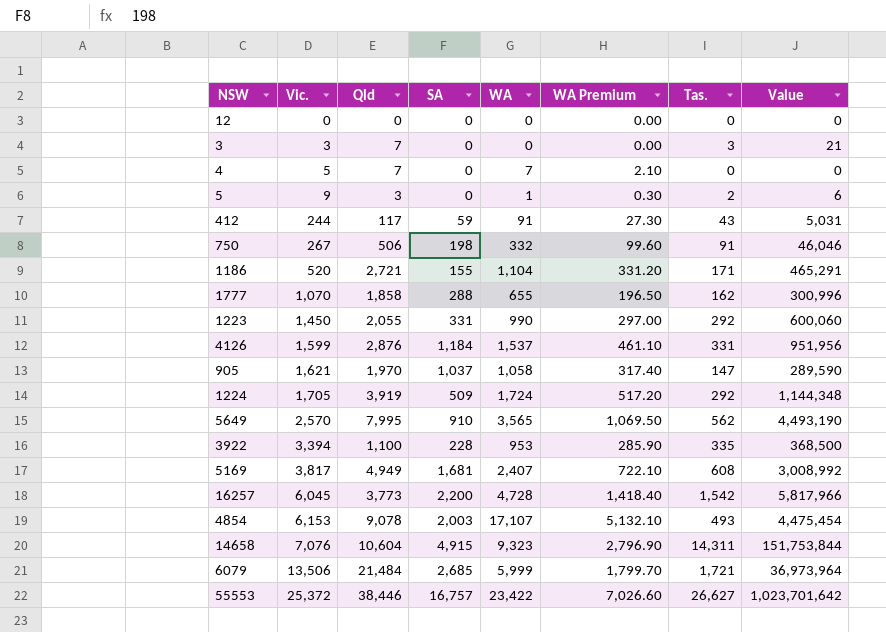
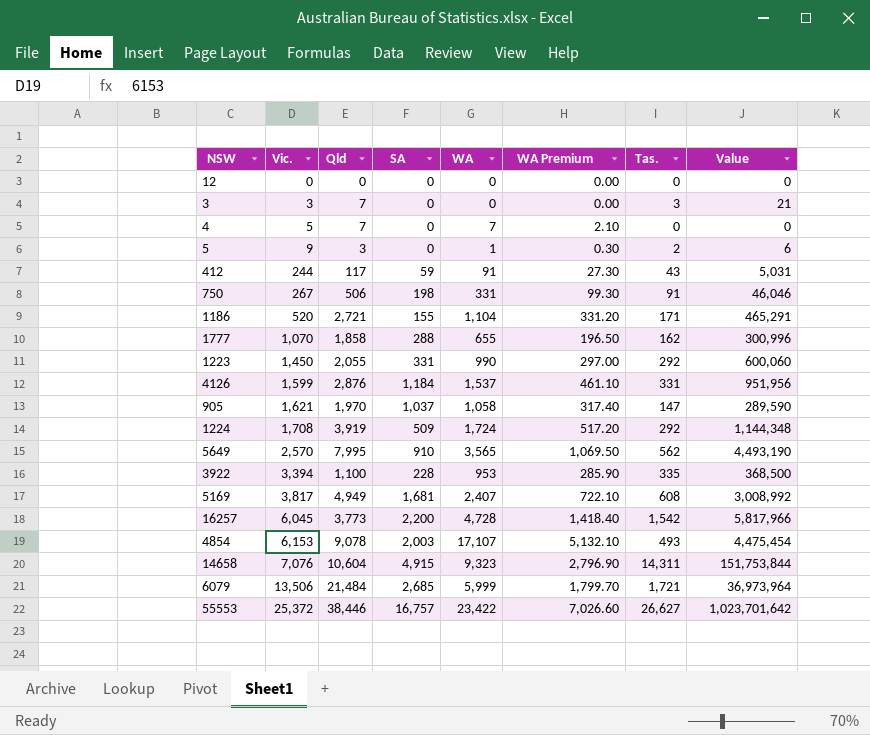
750 | WA: 332 -> 331
750 | WA Premium: 99.60 -> 99.30
1224 | Vic.: 1,705 -> 1,708

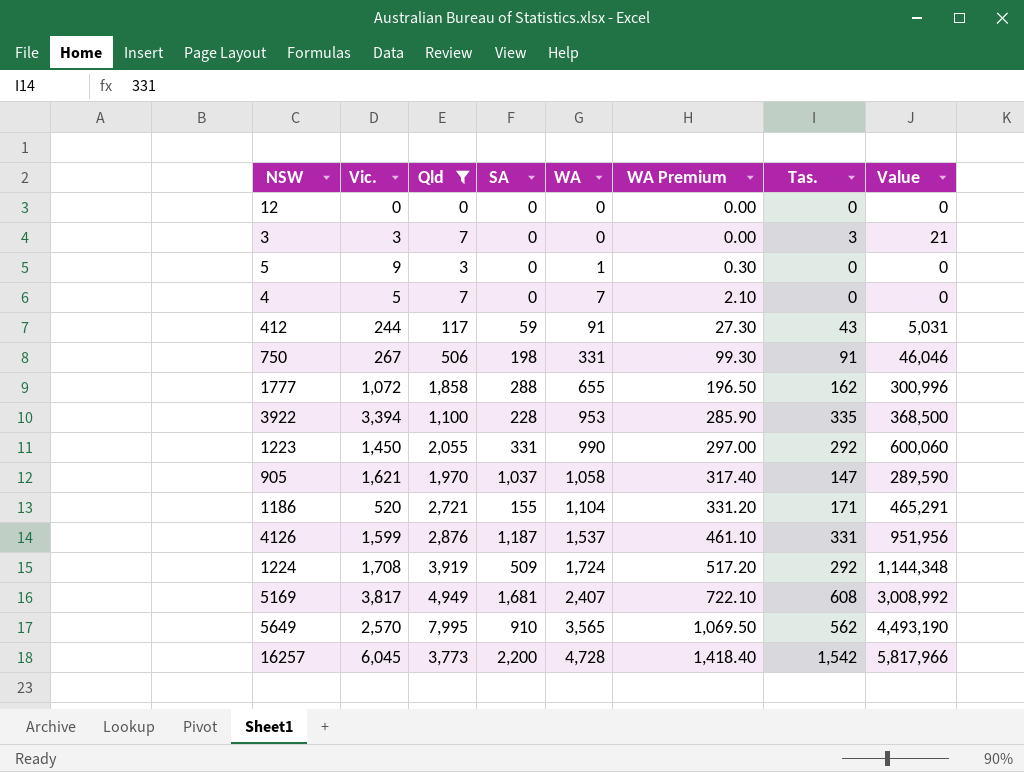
filter: none -> Qld <= 7,995
row order: Vic. ascending -> WA ascending
5 | Tas.: 2 -> 0
5 | Value: 6 -> 0
1777 | Vic.: 1,070 -> 1,072
4126 | SA: 1,184 -> 1,187

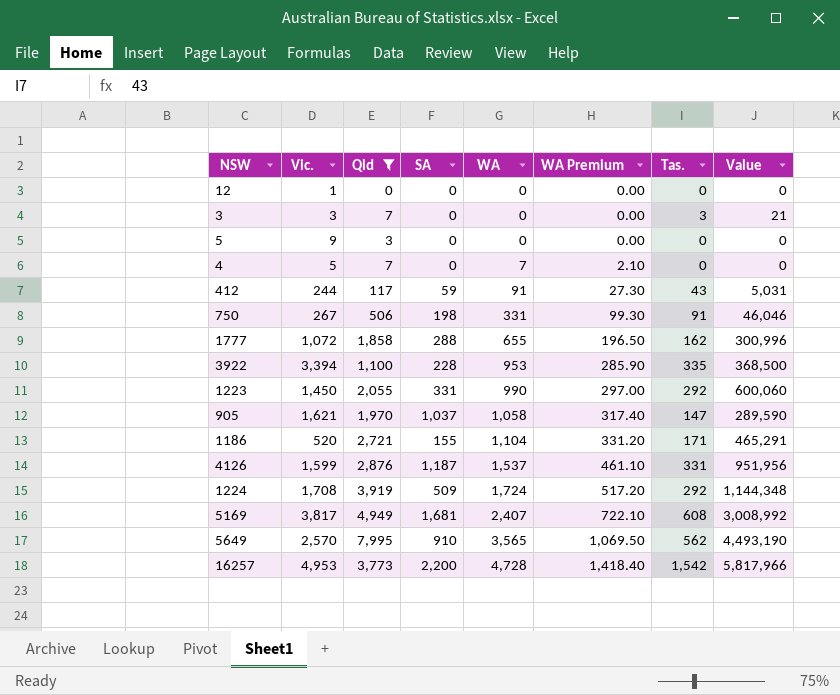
12 | Vic.: 0 -> 1
5 | WA: 1 -> 0
5 | WA Premium: 0.30 -> 0.00
16257 | Vic.: 6,045 -> 4,953

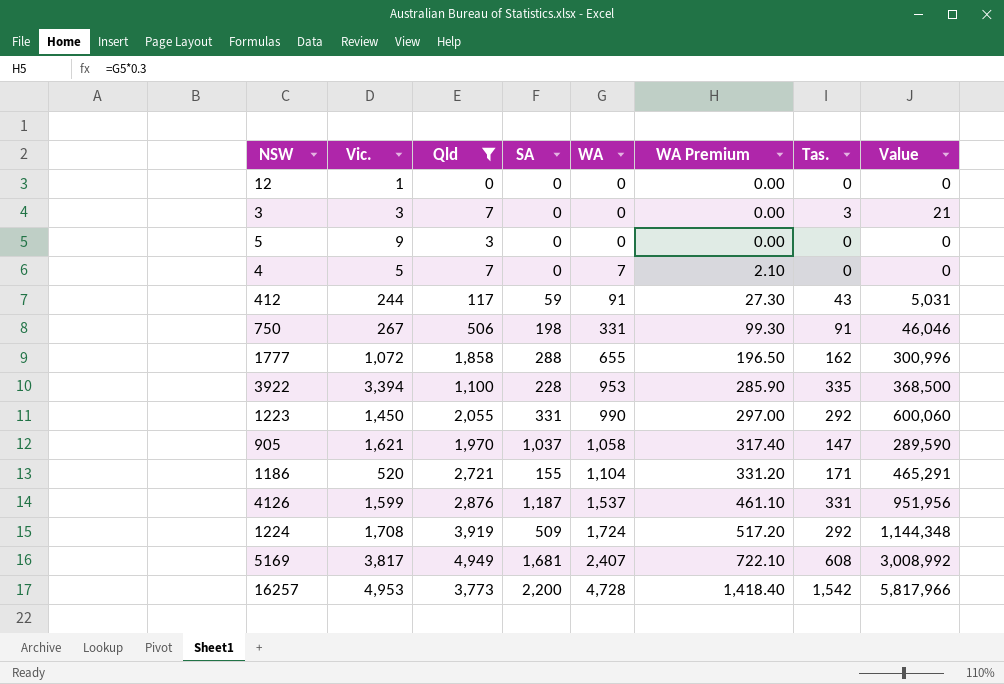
row 5649: 2,570 | 7,995 | 910 | 3,565 | 1,069.50 | 562 | 4,493,190 -> none

